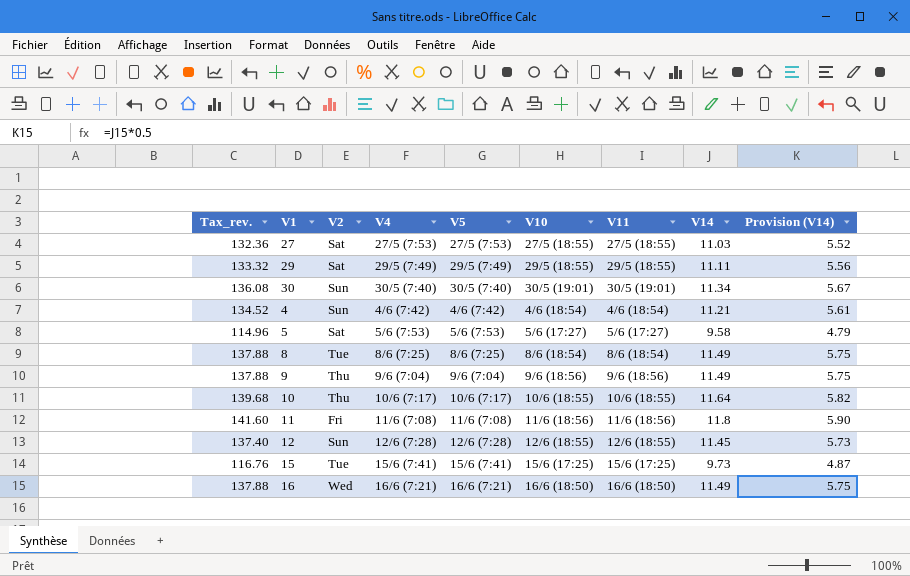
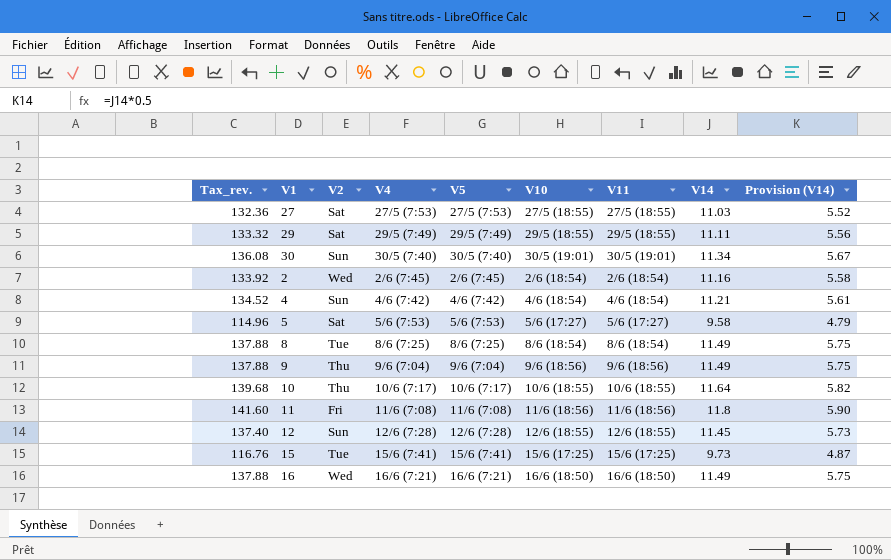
row 2: none -> 133.92 | Wed | 2/6 (7:45) | 2/6 (7:45) | 2/6 (18:54) | 2/6 (18:54) | 11.16 | 5.58

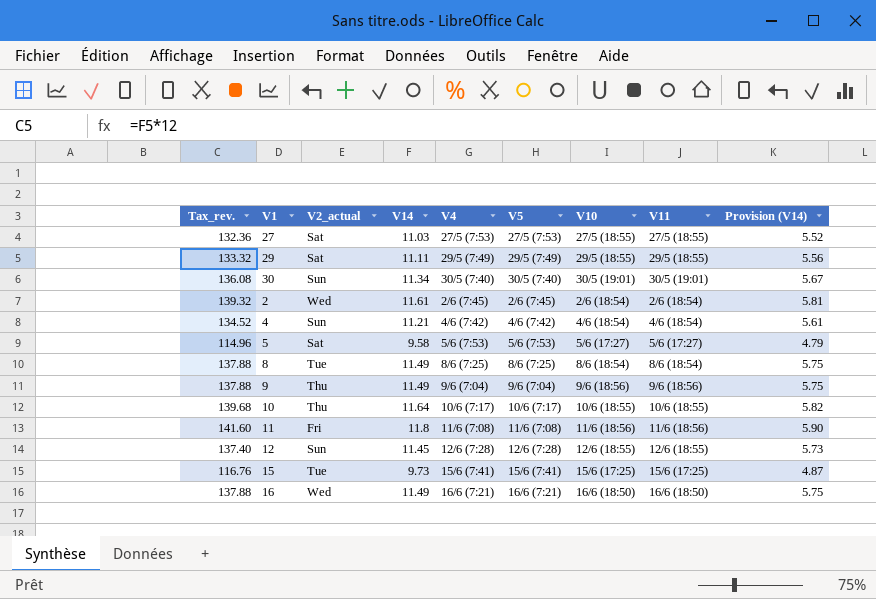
column name: V2 -> V2_actual
column V14 | position: 8 -> 4
2 | Tax_rev.: 133.92 -> 139.32
2 | V14: 11.16 -> 11.61
2 | Provision (V14): 5.58 -> 5.81

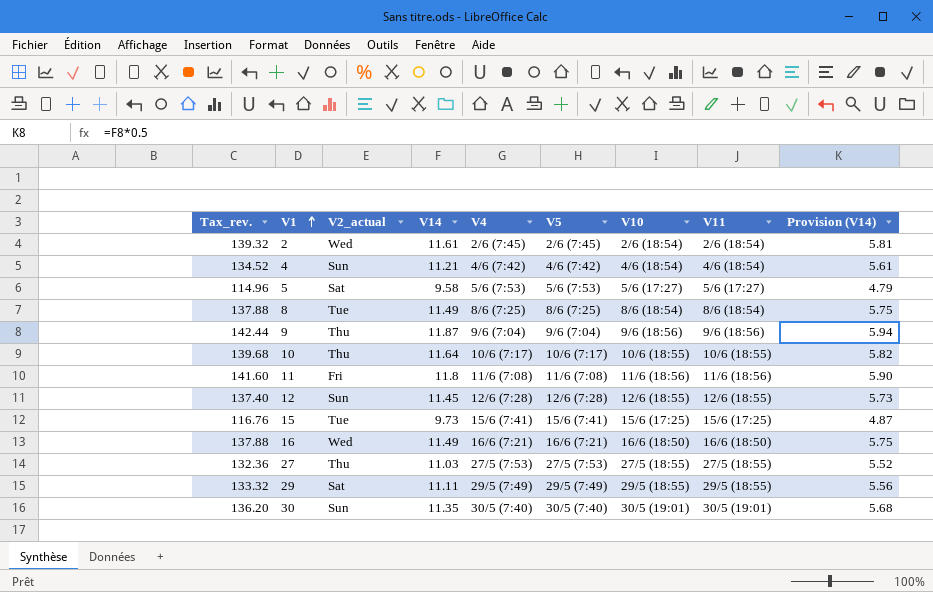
row order: none -> V1 ascending
9 | Tax_rev.: 137.88 -> 142.44
9 | V14: 11.49 -> 11.87
9 | Provision (V14): 5.75 -> 5.94
27 | V2_actual: Sat -> Thu
30 | Tax_rev.: 136.08 -> 136.20
30 | V14: 11.34 -> 11.35
30 | Provision (V14): 5.67 -> 5.68

